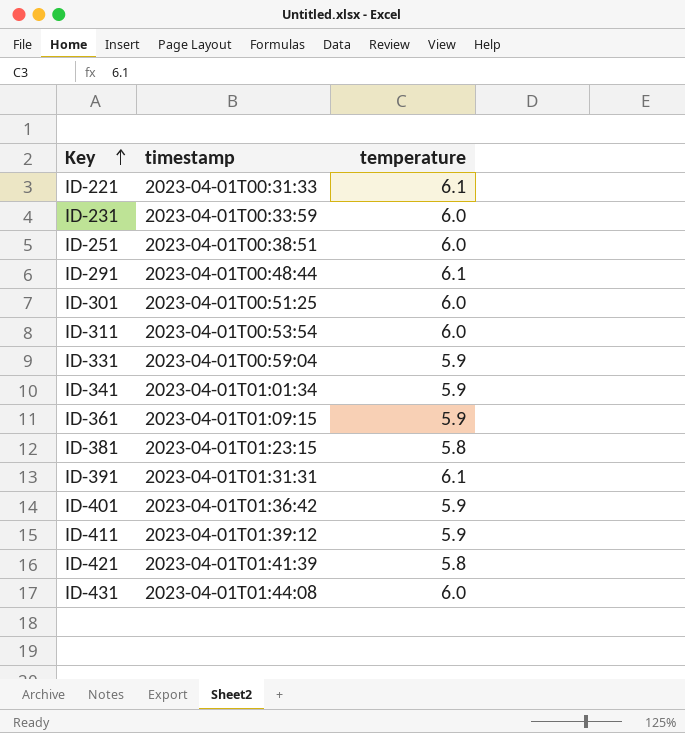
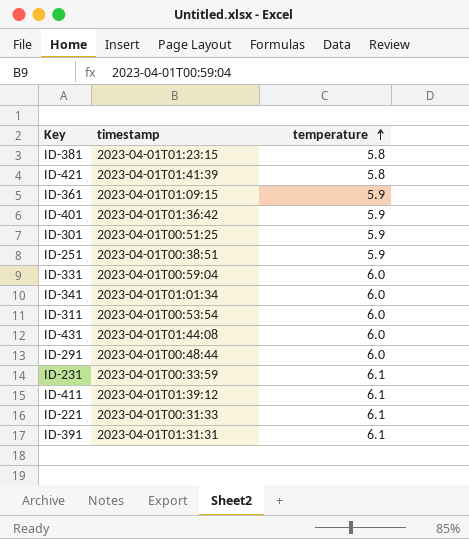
row order: Key ascending -> temperature ascending
ID-301 | temperature: 6.0 -> 5.9
ID-251 | temperature: 6.0 -> 5.9
ID-331 | temperature: 5.9 -> 6.0
ID-341 | temperature: 5.9 -> 6.0
ID-291 | temperature: 6.1 -> 6.0
ID-231 | temperature: 6.0 -> 6.1
ID-411 | temperature: 5.9 -> 6.1

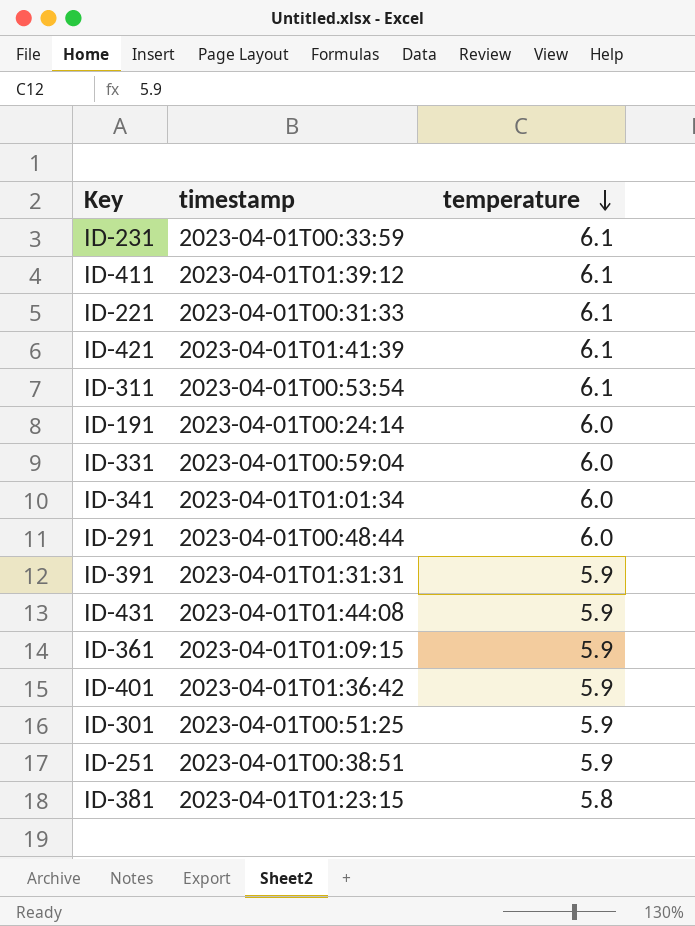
row order: temperature ascending -> temperature descending
ID-421 | temperature: 5.8 -> 6.1
ID-311 | temperature: 6.0 -> 6.1
row ID-191: none -> 2023-04-01T00:24:14 | 6.0
ID-391 | temperature: 6.1 -> 5.9
ID-431 | temperature: 6.0 -> 5.9

